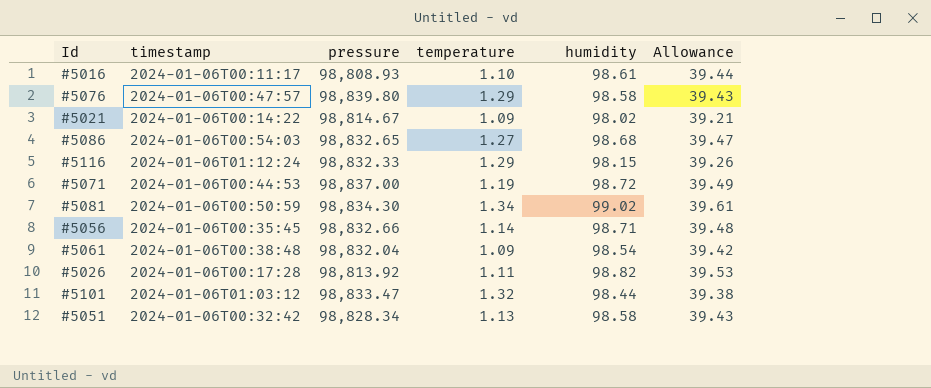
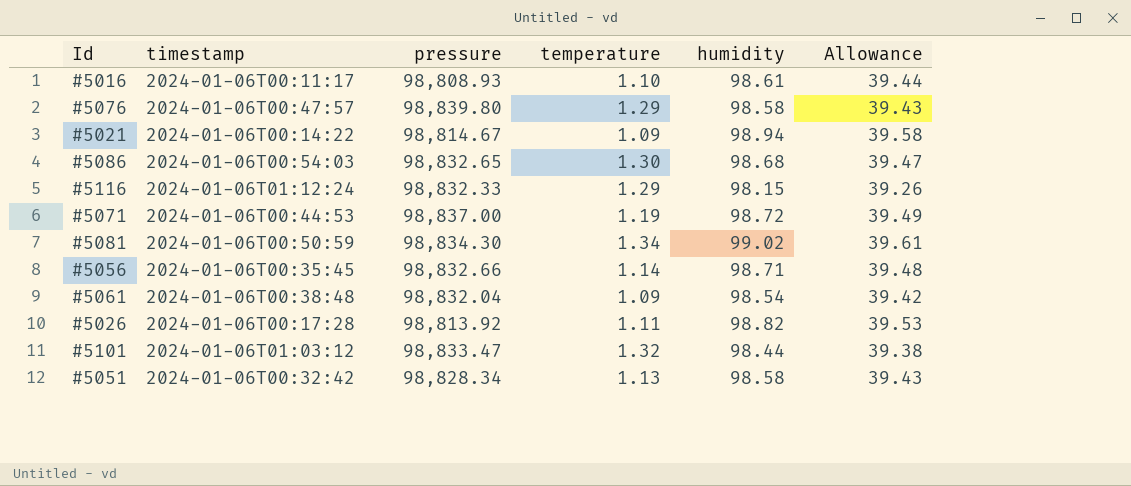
#5021 | humidity: 98.02 -> 98.94
#5021 | Allowance: 39.21 -> 39.58
#5086 | temperature: 1.27 -> 1.30

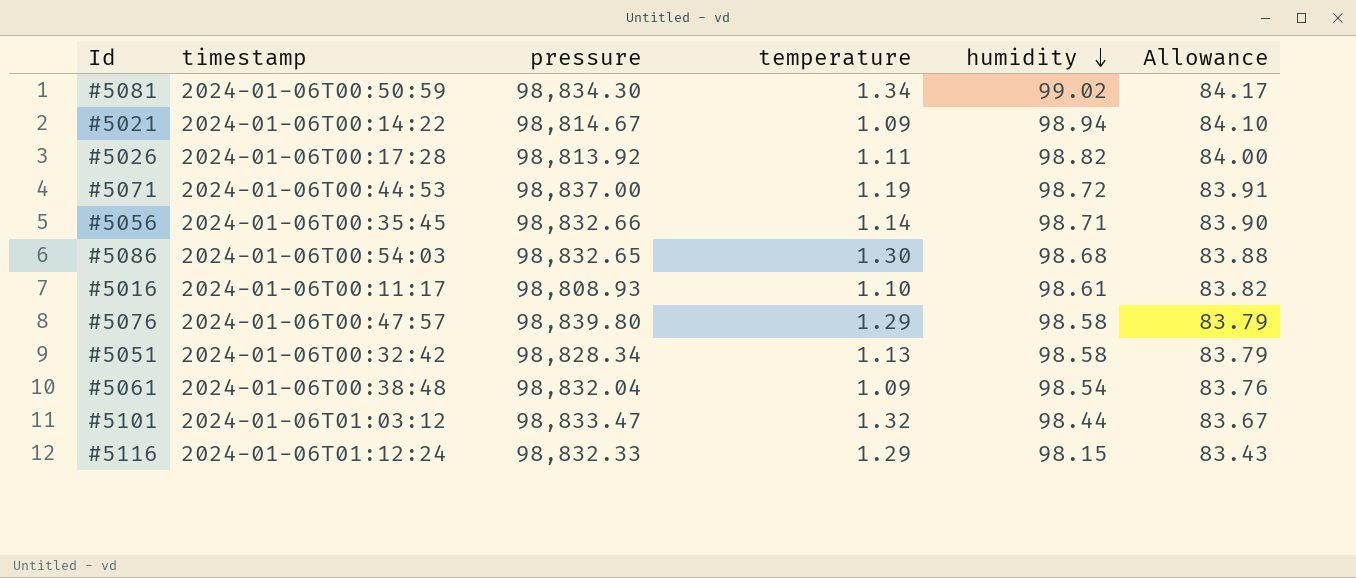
row order: none -> humidity descending
column Allowance | formula: [humidity] * 0.4 -> [humidity] * 0.85

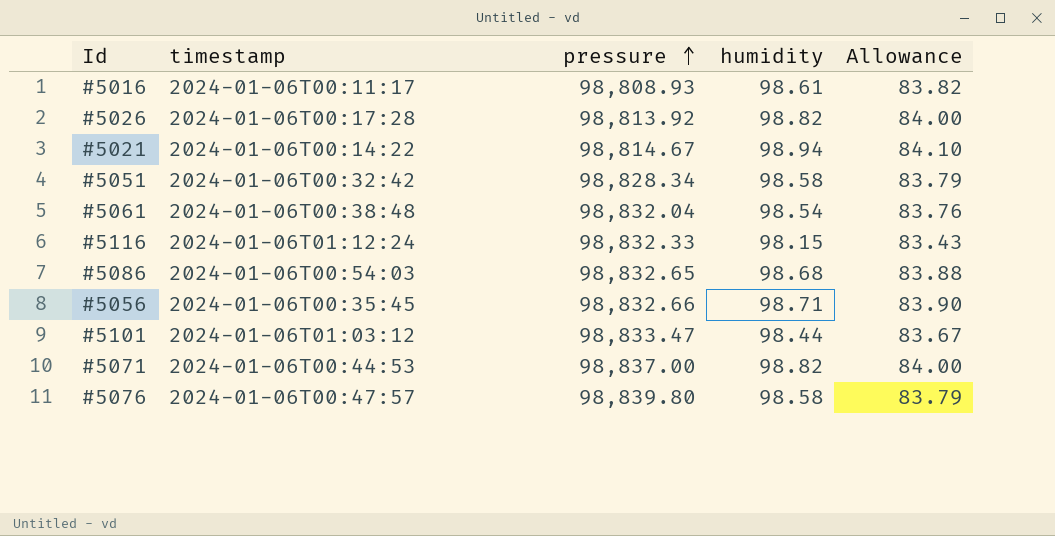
row order: humidity descending -> pressure ascending
column temperature | position: 4 -> none
row #5081: 2024-01-06T00:50:59 | 98,834.30 | 1.34 | 99.02 | 84.17 -> none
#5071 | humidity: 98.72 -> 98.82
#5071 | Allowance: 83.91 -> 84.00

